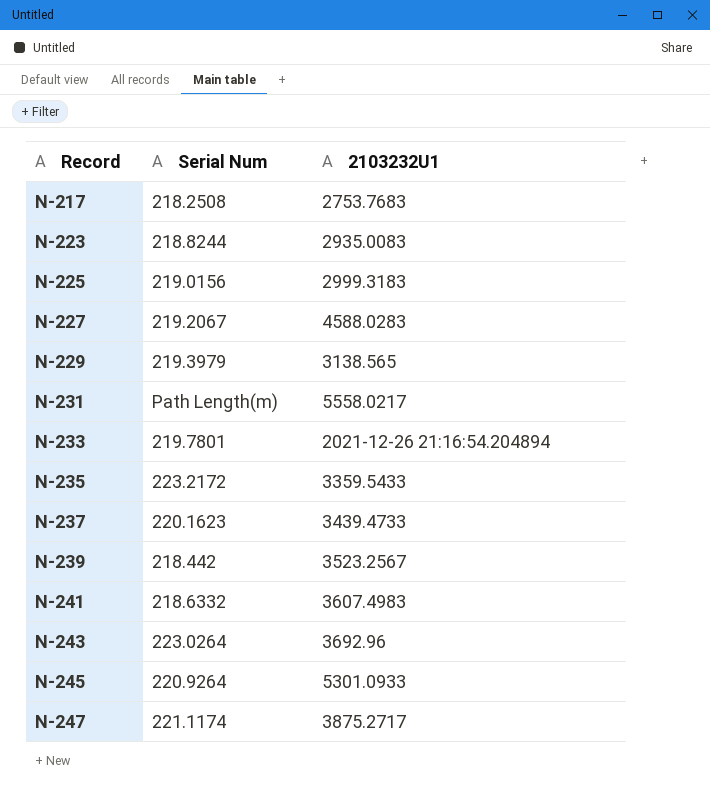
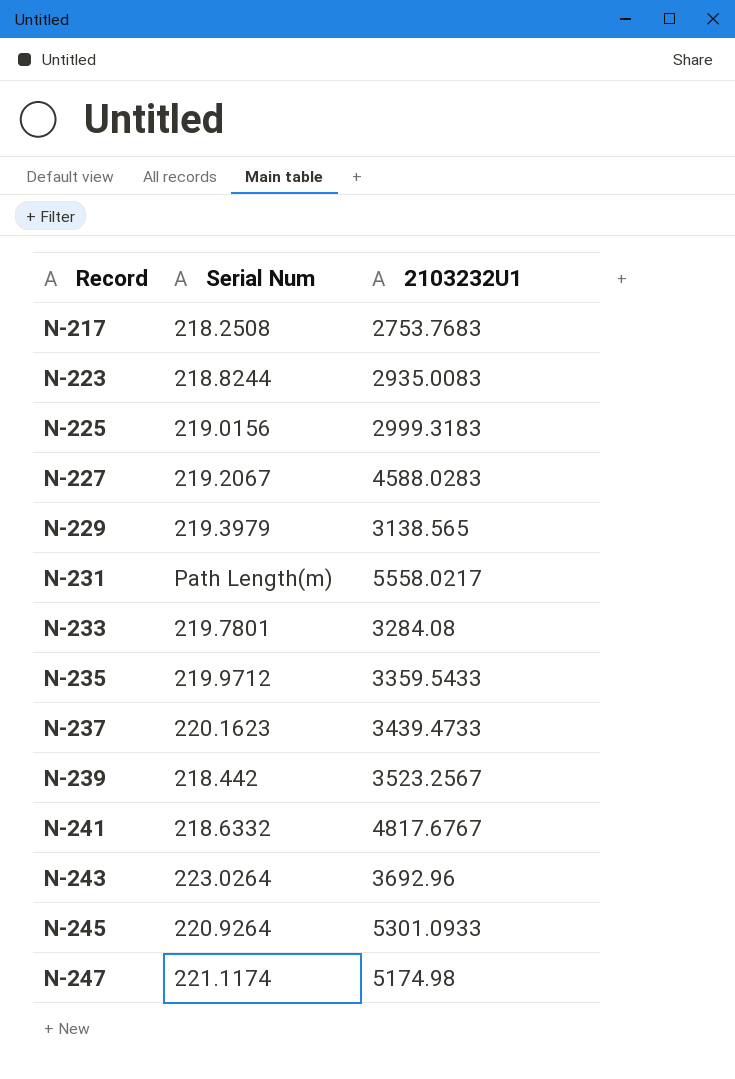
N-233 | 2103232U1: 2021-12-26 21:16:54.204894 -> 3284.08
N-235 | Serial Num: 223.2172 -> 219.9712
N-241 | 2103232U1: 3607.4983 -> 4817.6767
N-247 | 2103232U1: 3875.2717 -> 5174.98

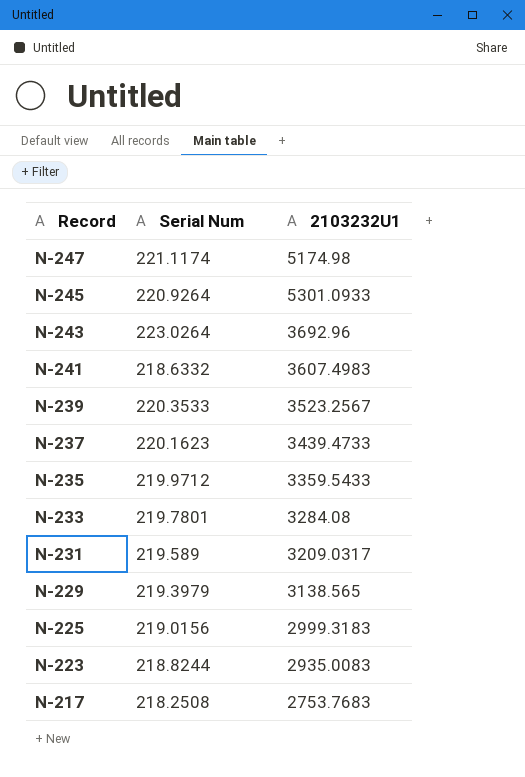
row order: Record ascending -> Record descending
row N-227: 219.2067 | 4588.0283 -> none
N-241 | 2103232U1: 4817.6767 -> 3607.4983
N-239 | Serial Num: 218.442 -> 220.3533
N-231 | Serial Num: Path Length(m) -> 219.589
N-231 | 2103232U1: 5558.0217 -> 3209.0317

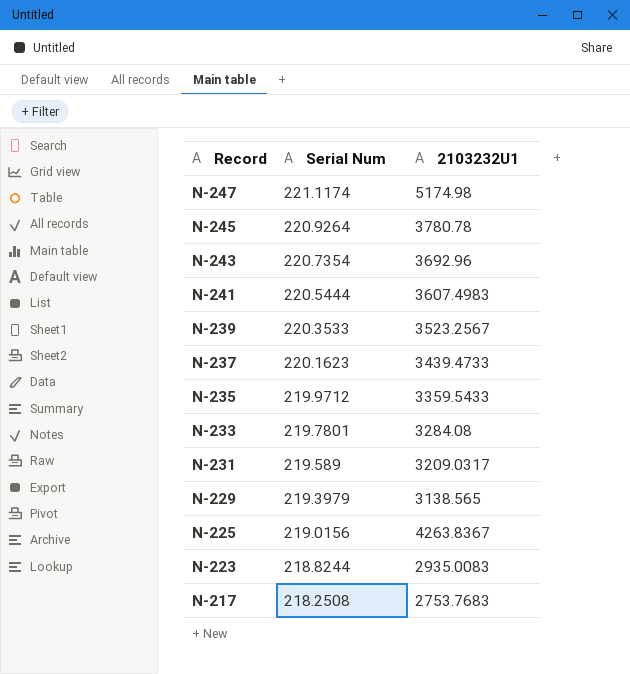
N-245 | 2103232U1: 5301.0933 -> 3780.78
N-243 | Serial Num: 223.0264 -> 220.7354
N-241 | Serial Num: 218.6332 -> 220.5444
N-225 | 2103232U1: 2999.3183 -> 4263.8367

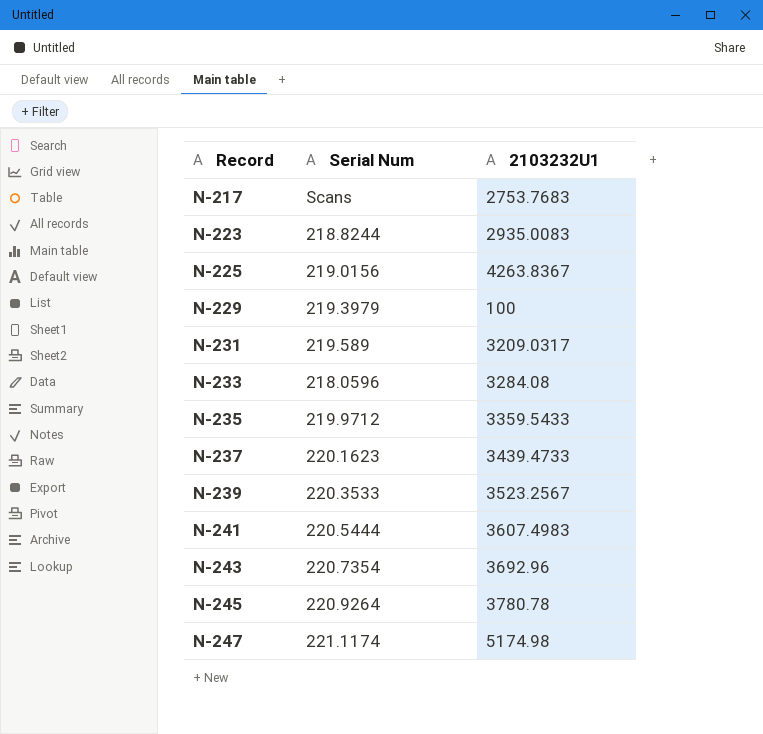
row order: Record descending -> Record ascending
N-217 | Serial Num: 218.2508 -> Scans
N-229 | 2103232U1: 3138.565 -> 100
N-233 | Serial Num: 219.7801 -> 218.0596

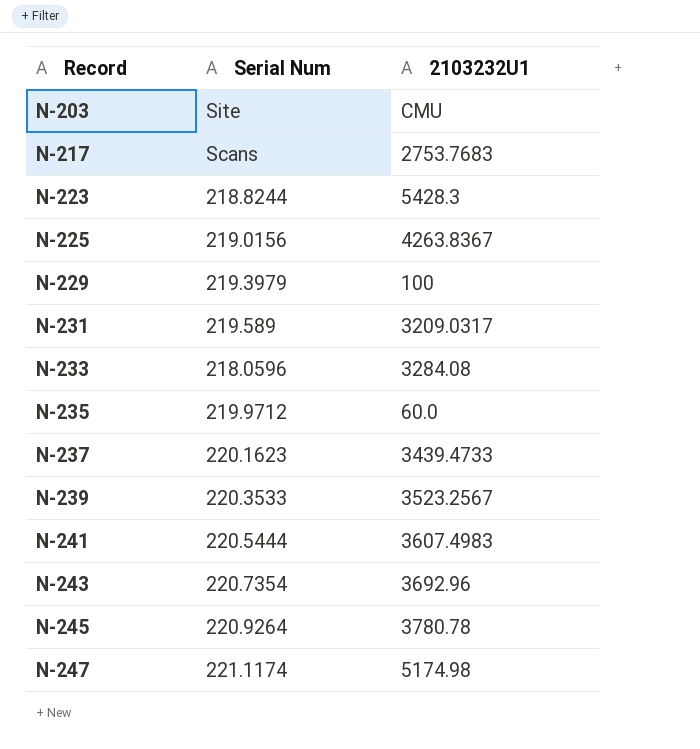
row N-203: none -> Site | CMU
N-223 | 2103232U1: 2935.0083 -> 5428.3
N-235 | 2103232U1: 3359.5433 -> 60.0

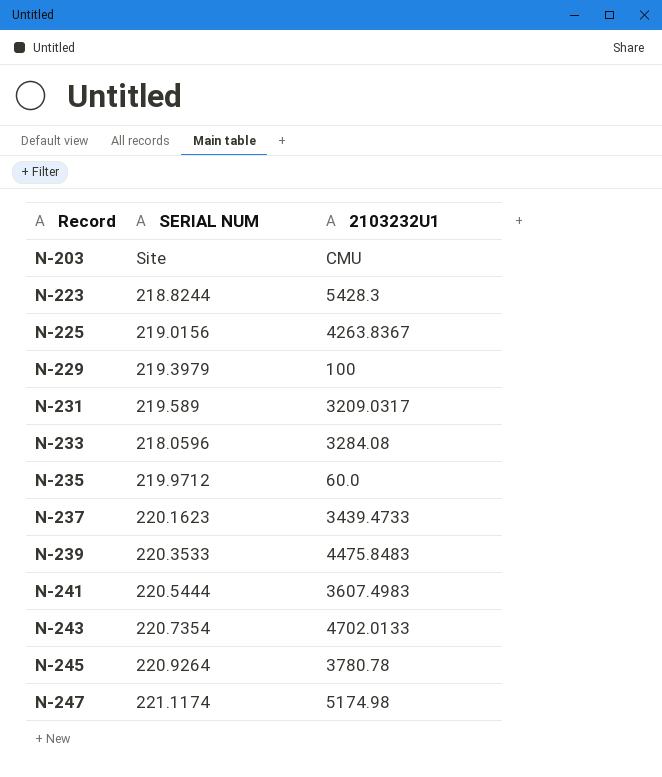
column name: Serial Num -> SERIAL NUM
row N-217: Scans | 2753.7683 -> none
N-239 | 2103232U1: 3523.2567 -> 4475.8483
N-243 | 2103232U1: 3692.96 -> 4702.0133

